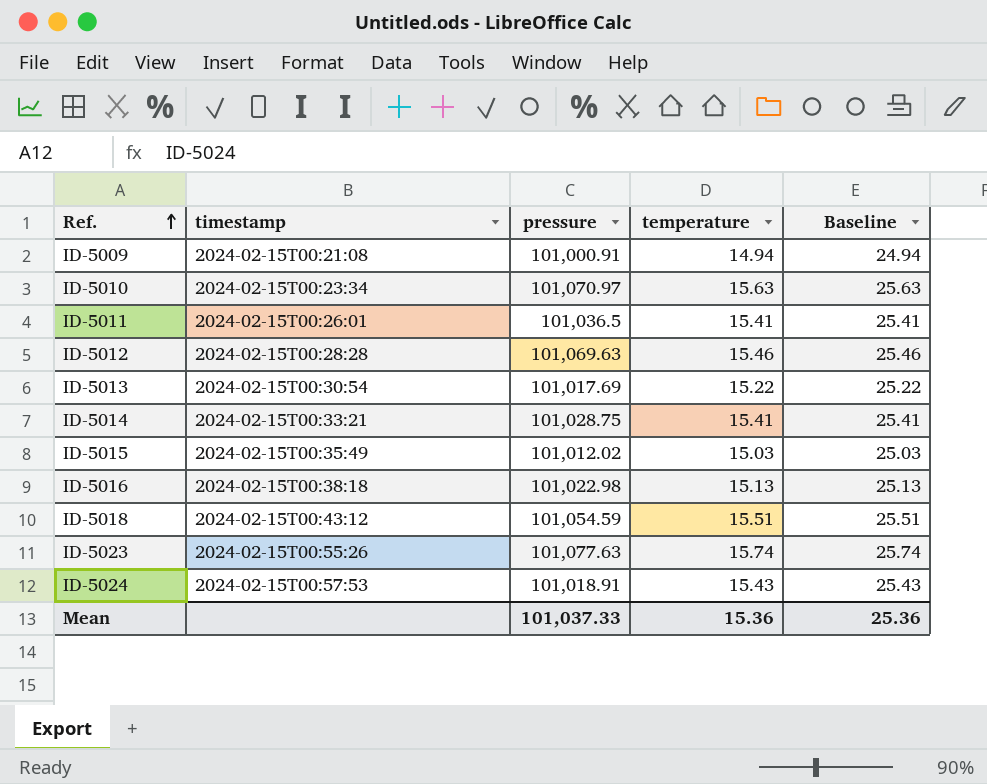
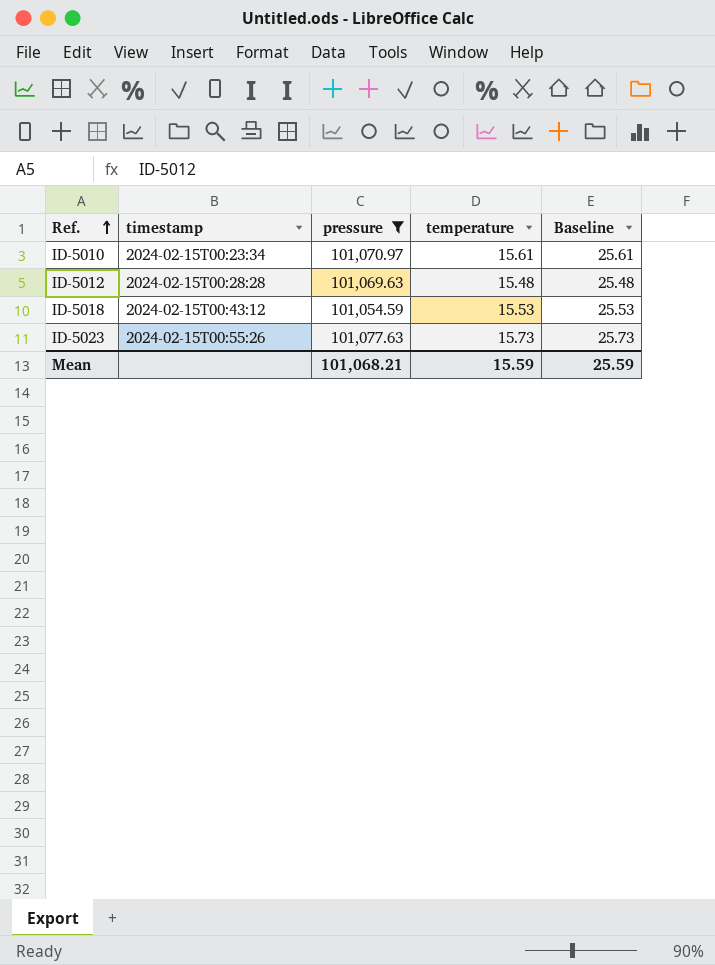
filter: none -> pressure >= 101,054.59
ID-5010 | temperature: 15.63 -> 15.61
ID-5010 | Baseline: 25.63 -> 25.61
ID-5012 | temperature: 15.46 -> 15.48
ID-5012 | Baseline: 25.46 -> 25.48
ID-5018 | temperature: 15.51 -> 15.53
ID-5018 | Baseline: 25.51 -> 25.53
ID-5023 | temperature: 15.74 -> 15.73
ID-5023 | Baseline: 25.74 -> 25.73
Mean | pressure: 101,037.33 -> 101,068.21
Mean | temperature: 15.36 -> 15.59
Mean | Baseline: 25.36 -> 25.59

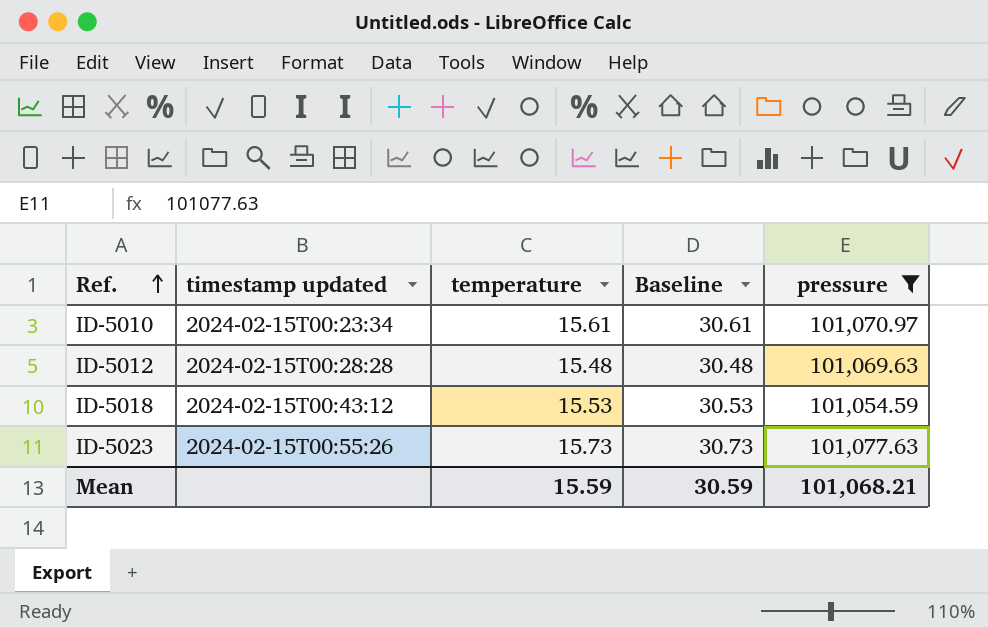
column name: timestamp -> timestamp updated
column Baseline | formula: [temperature] + 10 -> [temperature] + 15
column pressure | position: 3 -> 5
Mean | Baseline: 25.59 -> 30.59

